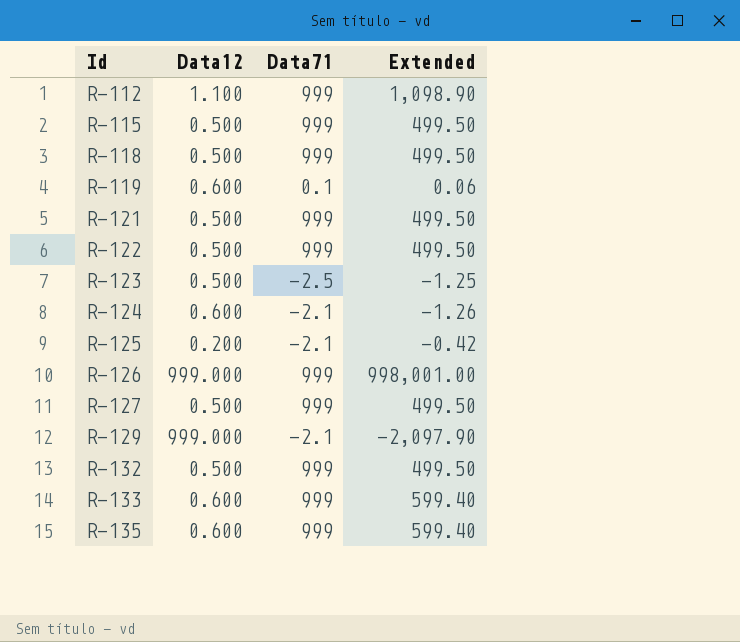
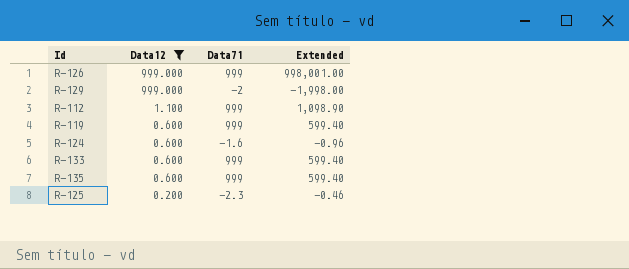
filter: none -> Data12 != 0.500
row order: Id ascending -> Data12 descending
R-129 | Data71: -2.1 -> -2
R-129 | Extended: -2,097.90 -> -1,998.00
R-119 | Data71: 0.1 -> 999
R-119 | Extended: 0.06 -> 599.40
R-124 | Data71: -2.1 -> -1.6
R-124 | Extended: -1.26 -> -0.96
R-125 | Data71: -2.1 -> -2.3
R-125 | Extended: -0.42 -> -0.46

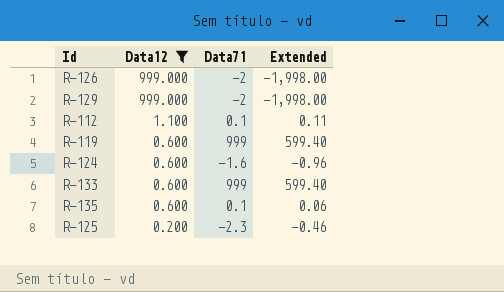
R-126 | Data71: 999 -> -2
R-126 | Extended: 998,001.00 -> -1,998.00
R-112 | Data71: 999 -> 0.1
R-112 | Extended: 1,098.90 -> 0.11
R-135 | Data71: 999 -> 0.1
R-135 | Extended: 599.40 -> 0.06

